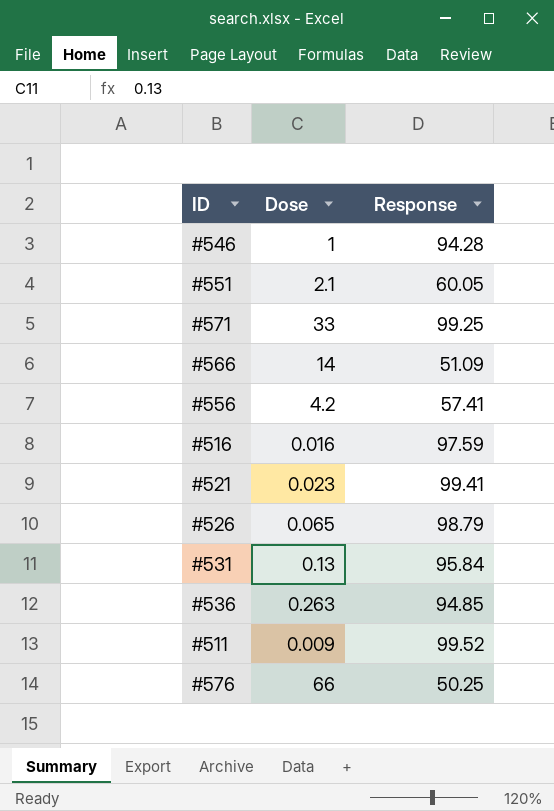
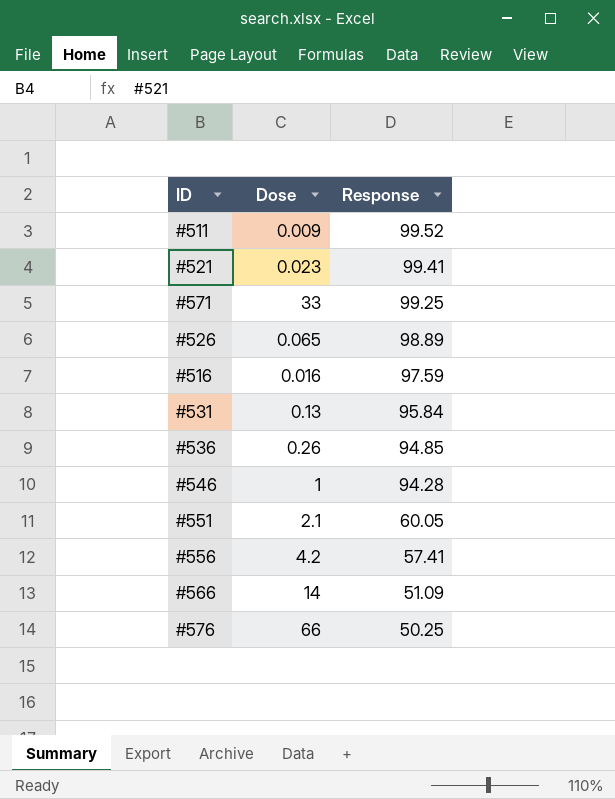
row order: none -> Response descending
#526 | Response: 98.79 -> 98.89
#536 | Dose: 0.263 -> 0.26

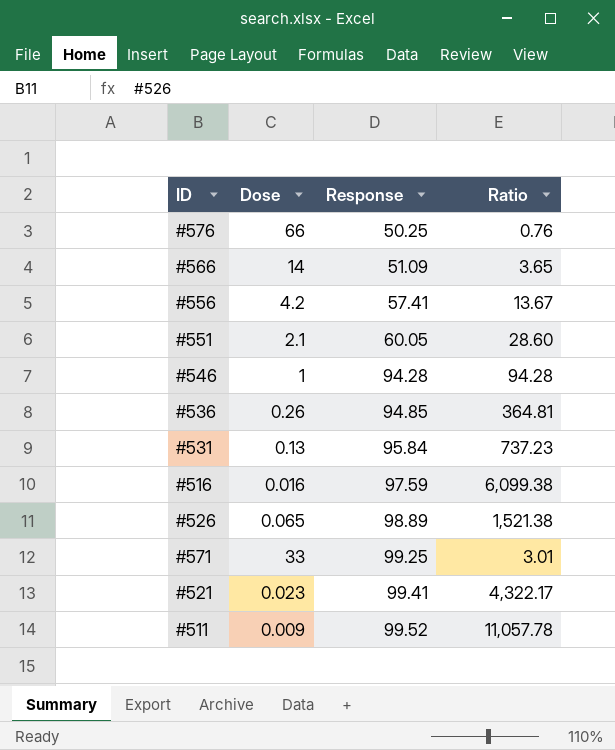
row order: Response descending -> Response ascending
column Ratio | formula: none -> [Response] / [Dose]

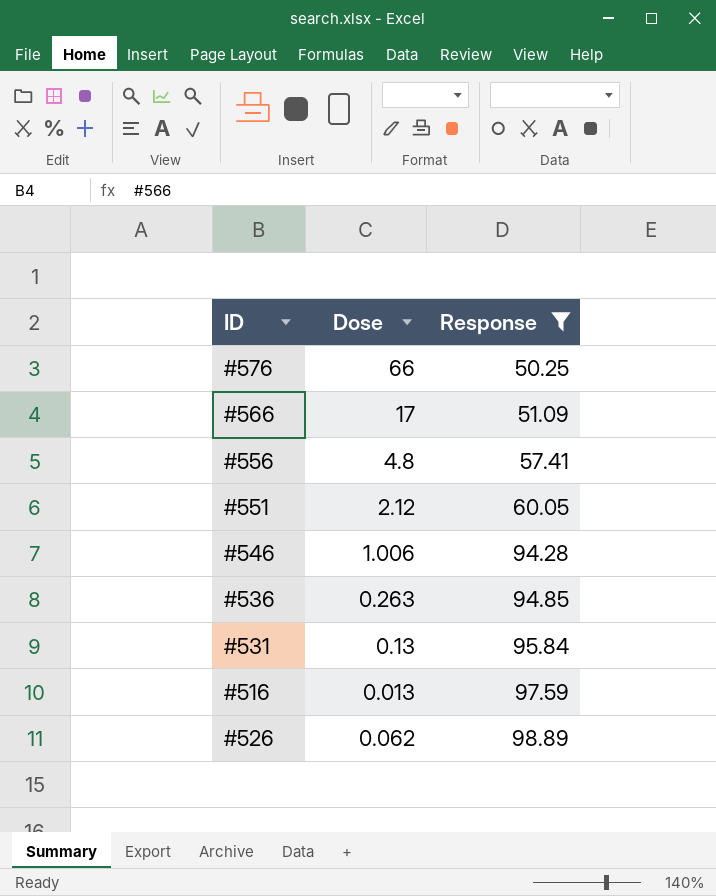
filter: none -> Response <= 98.89
column Ratio | formula: [Response] / [Dose] -> none
#566 | Dose: 14 -> 17
#556 | Dose: 4.2 -> 4.8
#551 | Dose: 2.1 -> 2.12
#546 | Dose: 1 -> 1.006
#536 | Dose: 0.26 -> 0.263
#516 | Dose: 0.016 -> 0.013
#526 | Dose: 0.065 -> 0.062

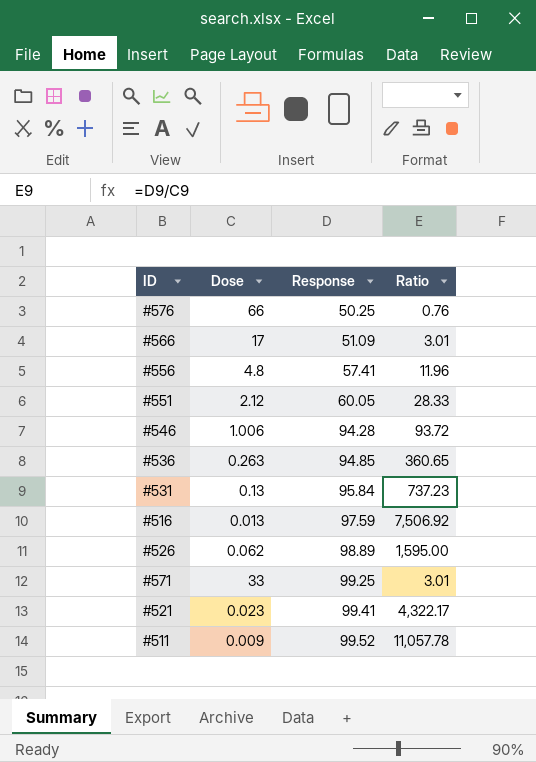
filter: Response <= 98.89 -> none
column Ratio | formula: none -> [Response] / [Dose]

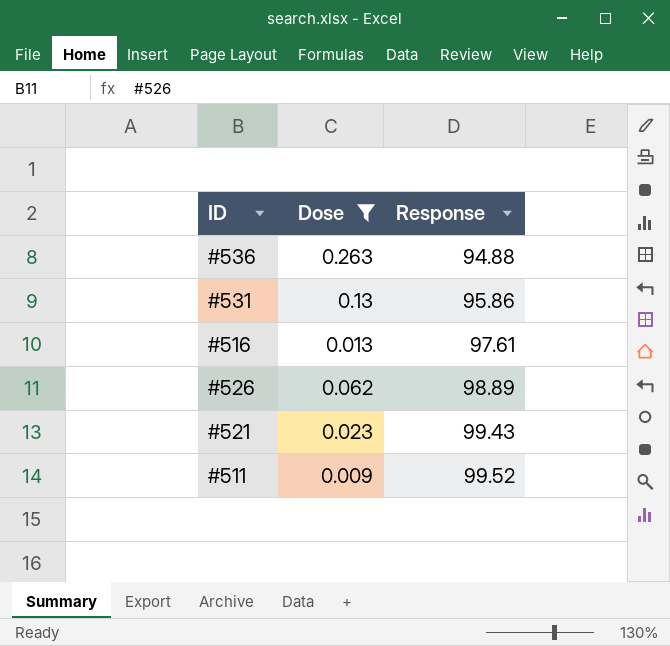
filter: none -> Dose <= 0.263
column Ratio | formula: [Response] / [Dose] -> none
#536 | Response: 94.85 -> 94.88
#531 | Response: 95.84 -> 95.86
#516 | Response: 97.59 -> 97.61
#521 | Response: 99.41 -> 99.43

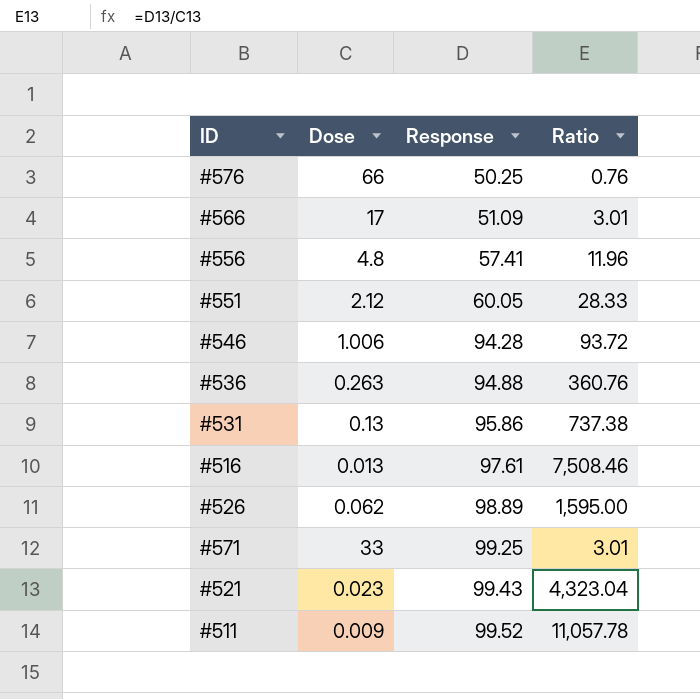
filter: Dose <= 0.263 -> none
column Ratio | formula: none -> [Response] / [Dose]

